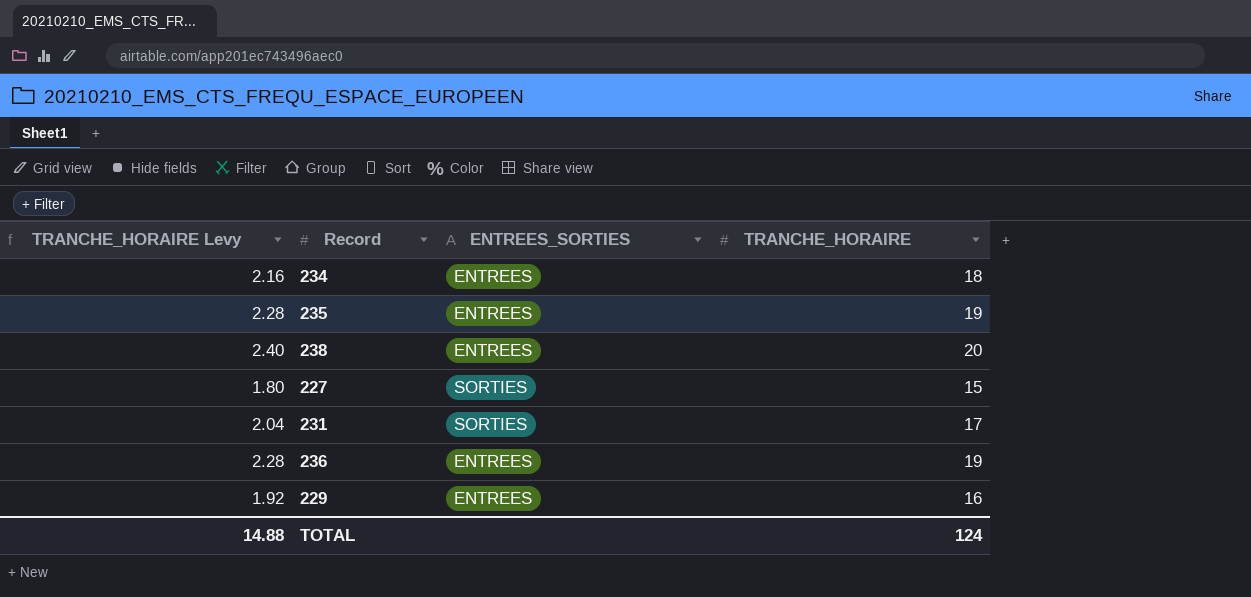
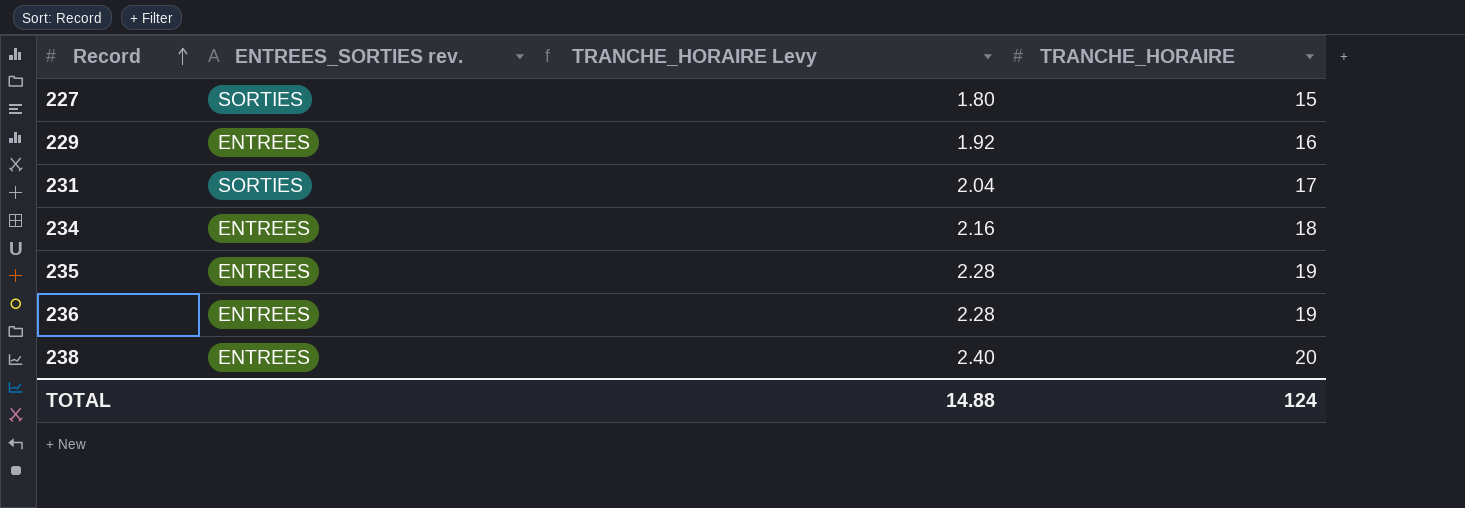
row order: none -> Record ascending
column name: ENTREES_SORTIES -> ENTREES_SORTIES rev.
column TRANCHE_HORAIRE Levy | position: 1 -> 3

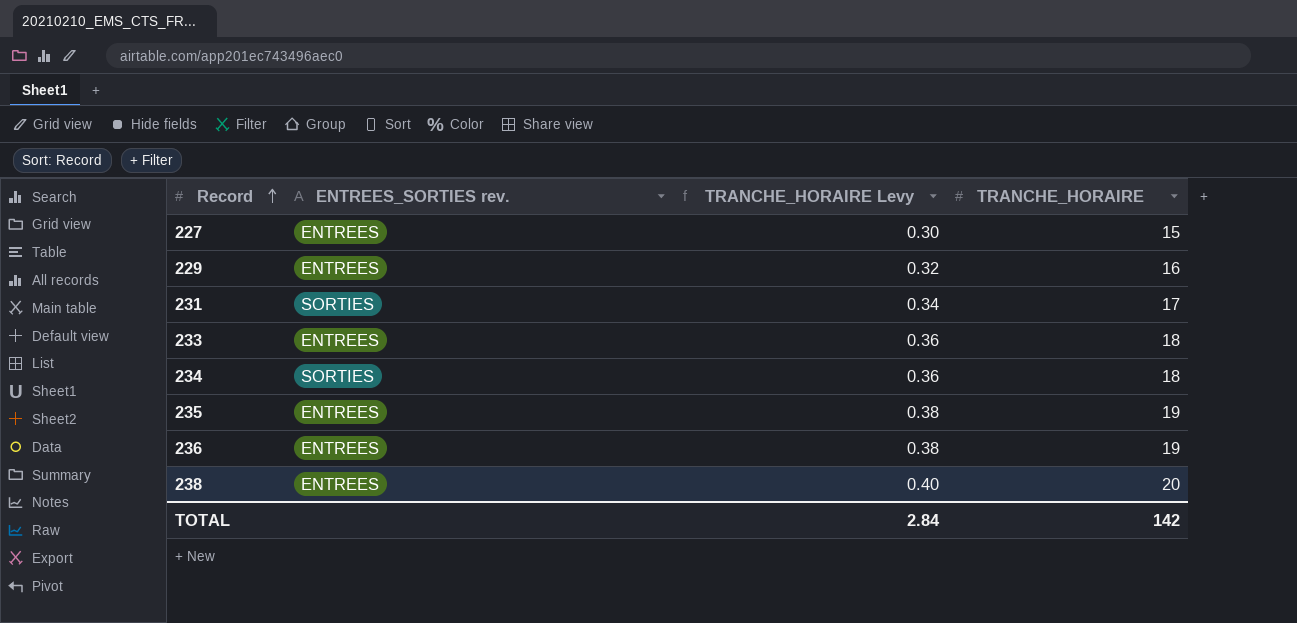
column TRANCHE_HORAIRE Levy | formula: [TRANCHE_HORAIRE] * 0.12 -> [TRANCHE_HORAIRE] * 0.02
227 | ENTREES_SORTIES rev.: SORTIES -> ENTREES
row 233: none -> ENTREES | 0.36 | 18
234 | ENTREES_SORTIES rev.: ENTREES -> SORTIES
TOTAL | TRANCHE_HORAIRE Levy: 14.88 -> 2.84
TOTAL | TRANCHE_HORAIRE: 124 -> 142

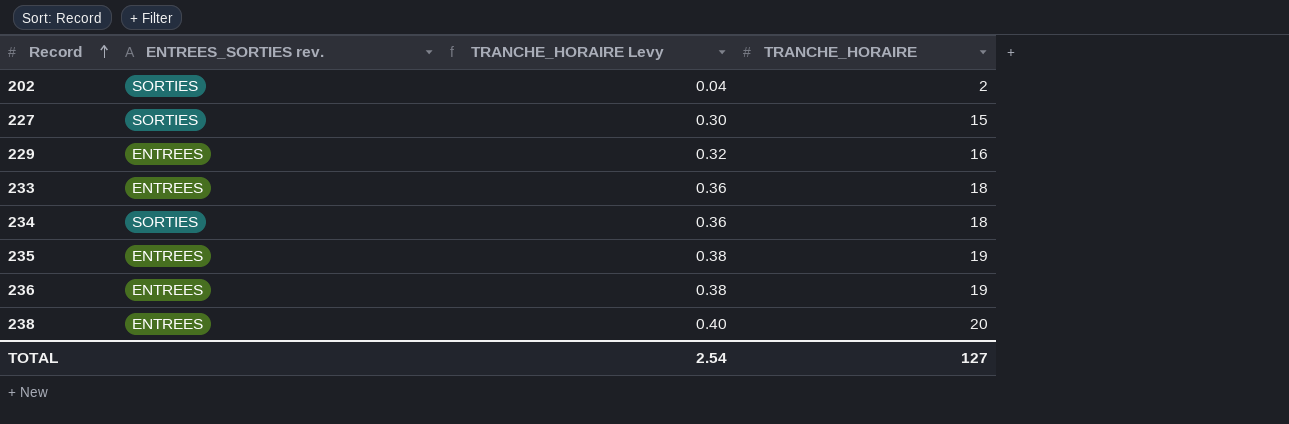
row 231: SORTIES | 0.34 | 17 -> none
row 202: none -> SORTIES | 0.04 | 2
227 | ENTREES_SORTIES rev.: ENTREES -> SORTIES
TOTAL | TRANCHE_HORAIRE Levy: 2.84 -> 2.54
TOTAL | TRANCHE_HORAIRE: 142 -> 127

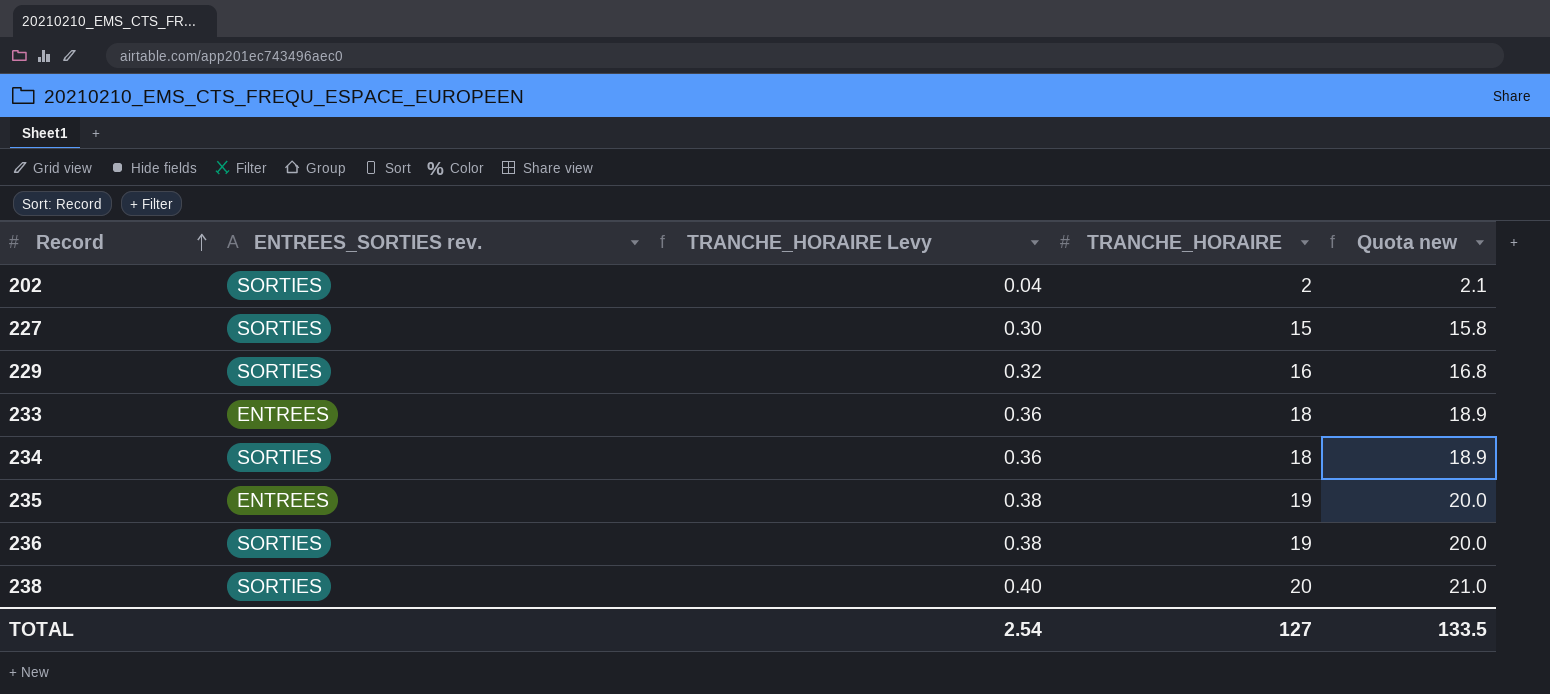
column Quota new | formula: none -> [TRANCHE_HORAIRE] * 1.05
229 | ENTREES_SORTIES rev.: ENTREES -> SORTIES
236 | ENTREES_SORTIES rev.: ENTREES -> SORTIES
238 | ENTREES_SORTIES rev.: ENTREES -> SORTIES

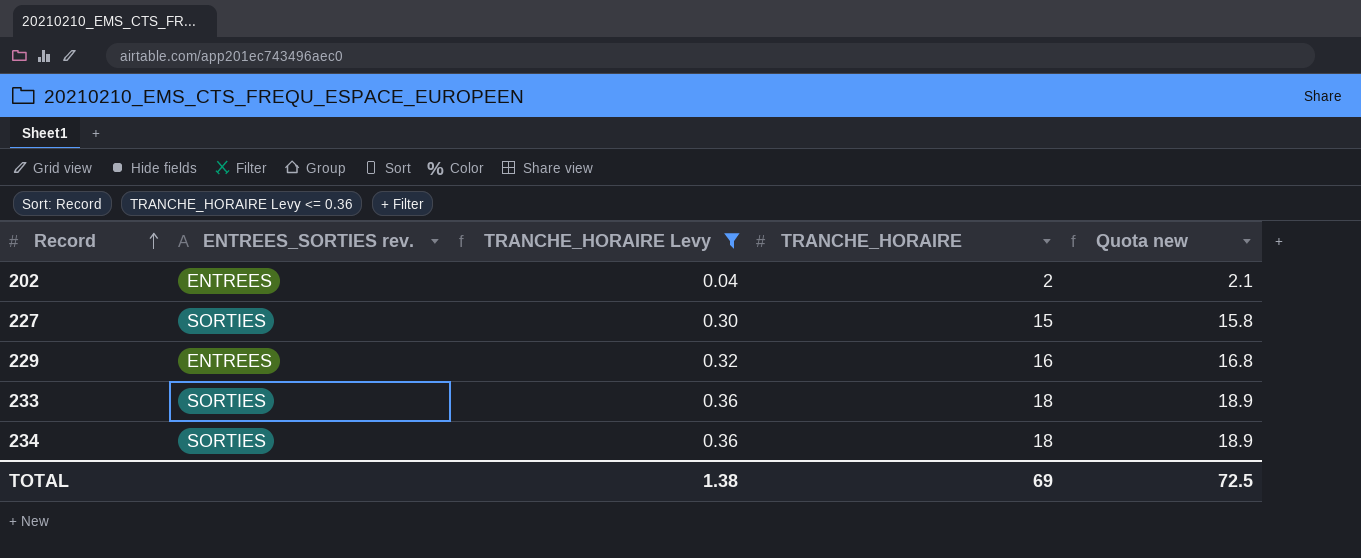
filter: none -> TRANCHE_HORAIRE Levy <= 0.36
202 | ENTREES_SORTIES rev.: SORTIES -> ENTREES
229 | ENTREES_SORTIES rev.: SORTIES -> ENTREES
233 | ENTREES_SORTIES rev.: ENTREES -> SORTIES
TOTAL | TRANCHE_HORAIRE Levy: 2.54 -> 1.38
TOTAL | TRANCHE_HORAIRE: 127 -> 69
TOTAL | Quota new: 133.5 -> 72.5

